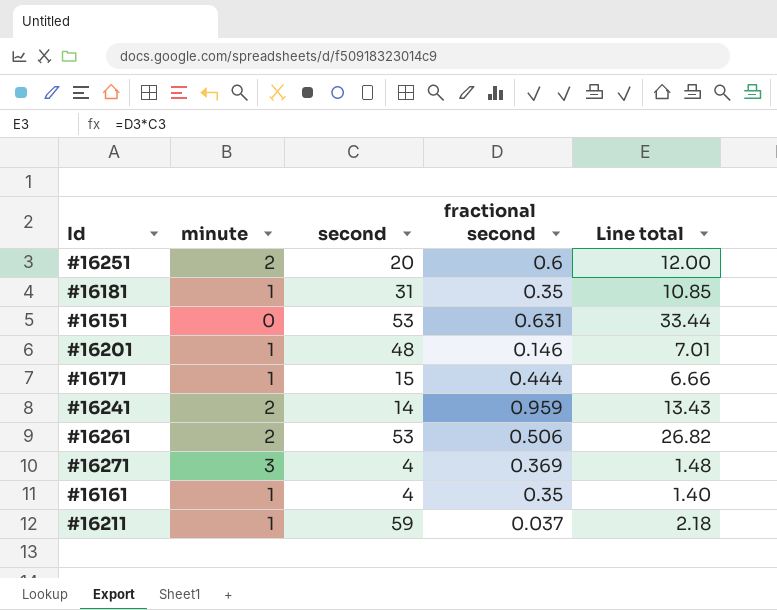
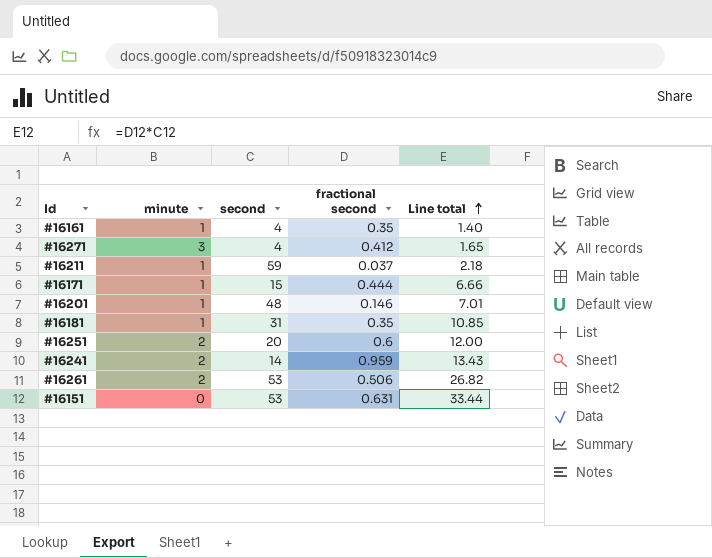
row order: none -> Line total ascending
#16271 | fractional second: 0.369 -> 0.412
#16271 | Line total: 1.48 -> 1.65

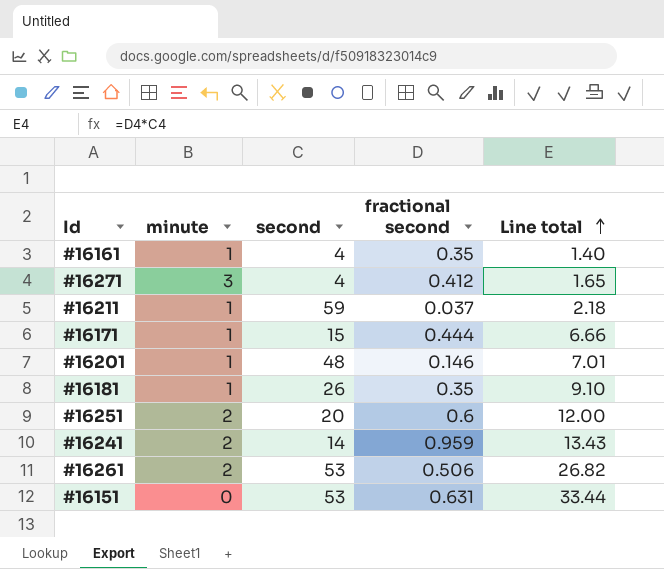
#16181 | second: 31 -> 26
#16181 | Line total: 10.85 -> 9.10

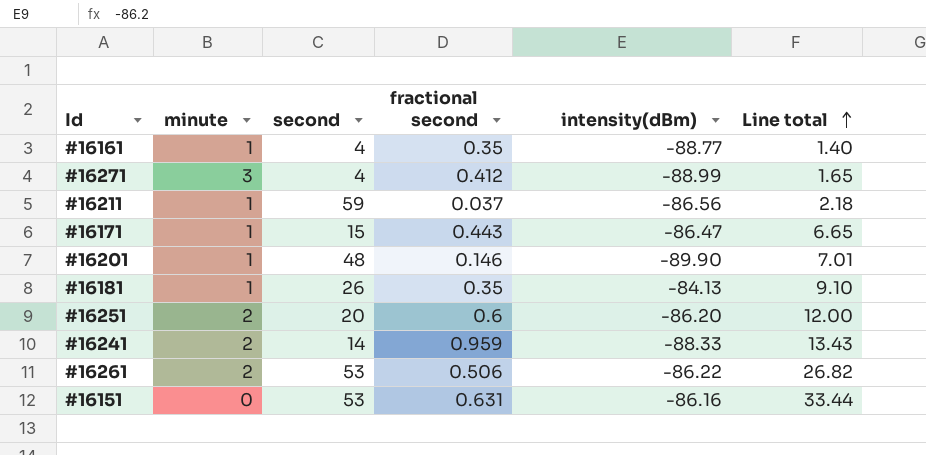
column intensity(dBm) | position: none -> 5
#16171 | fractional second: 0.444 -> 0.443
#16171 | Line total: 6.66 -> 6.65

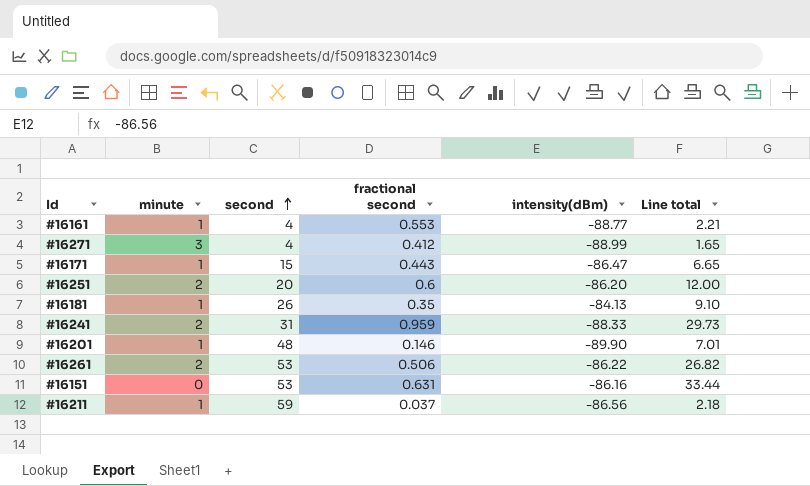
row order: Line total ascending -> second ascending
#16161 | fractional second: 0.35 -> 0.553
#16161 | Line total: 1.40 -> 2.21
#16241 | second: 14 -> 31
#16241 | Line total: 13.43 -> 29.73

